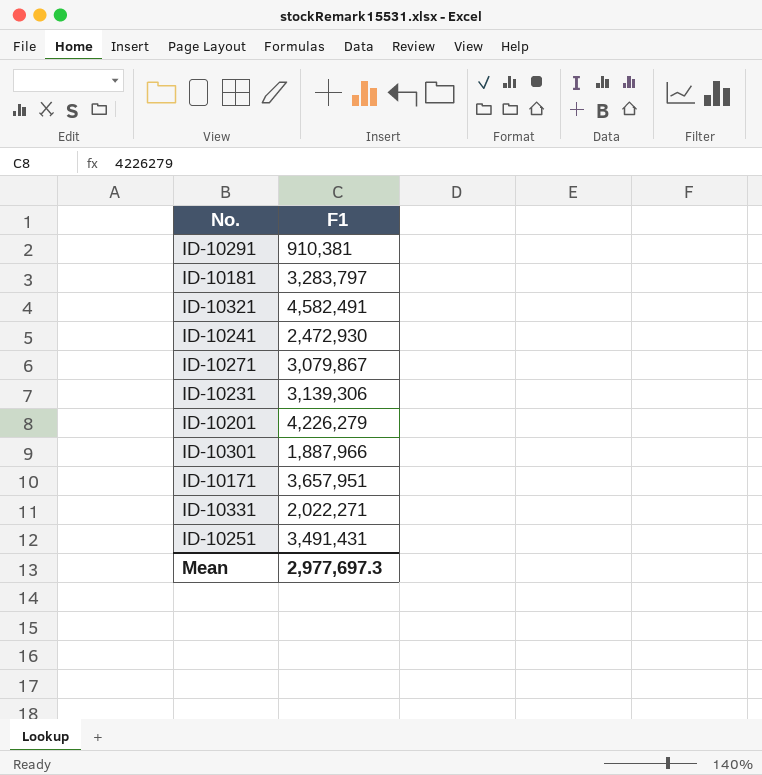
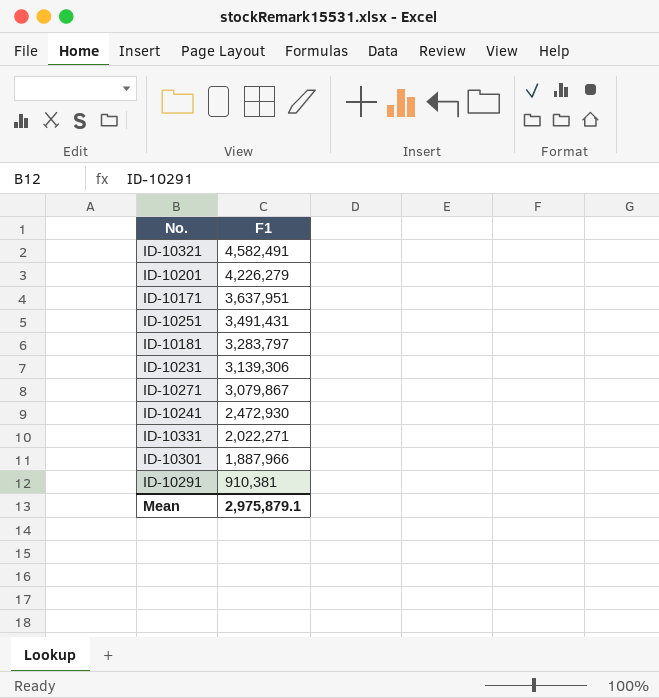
row order: none -> F1 descending
ID-10171 | F1: 3,657,951 -> 3,637,951
Mean | F1: 2,977,697.3 -> 2,975,879.1

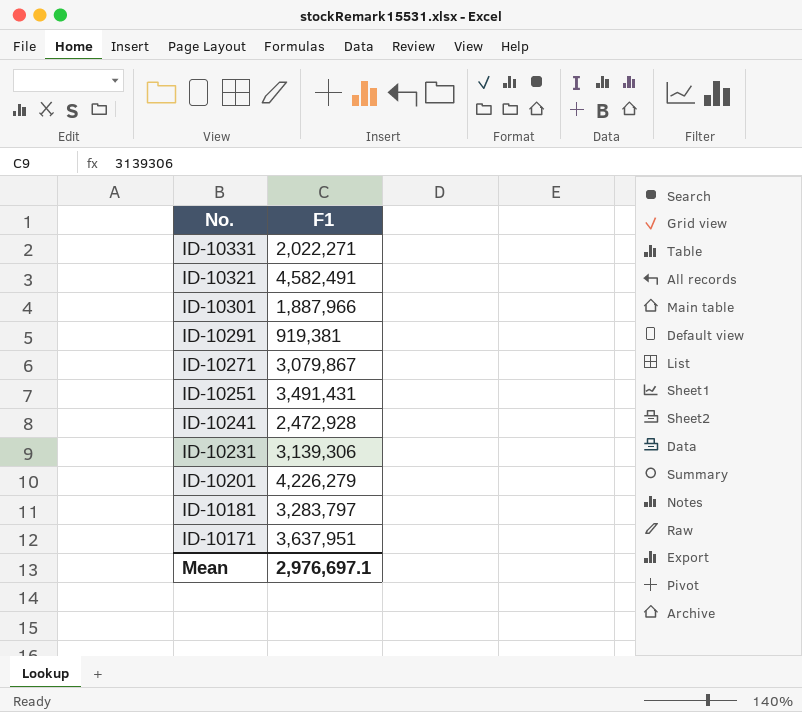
row order: F1 descending -> No. descending
ID-10291 | F1: 910,381 -> 919,381
ID-10241 | F1: 2,472,930 -> 2,472,928
Mean | F1: 2,975,879.1 -> 2,976,697.1

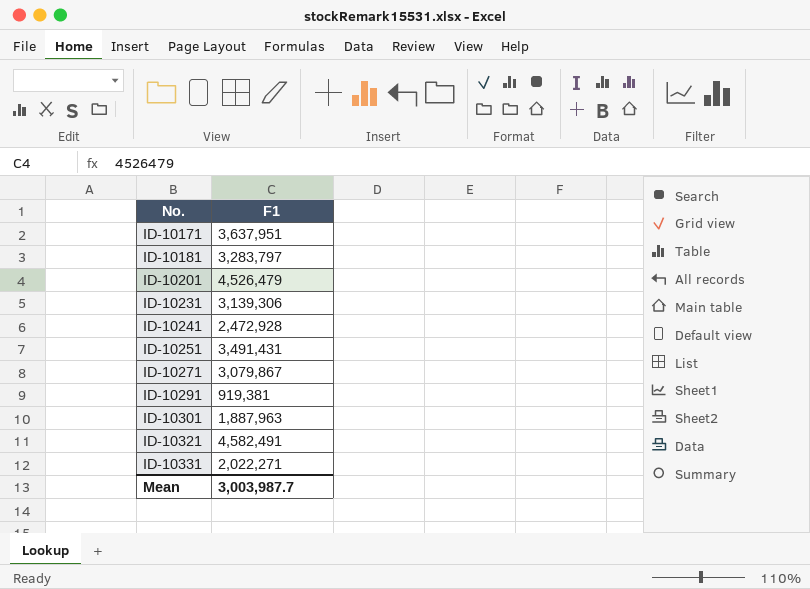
row order: No. descending -> No. ascending
ID-10201 | F1: 4,226,279 -> 4,526,479
ID-10301 | F1: 1,887,966 -> 1,887,963
Mean | F1: 2,976,697.1 -> 3,003,987.7

